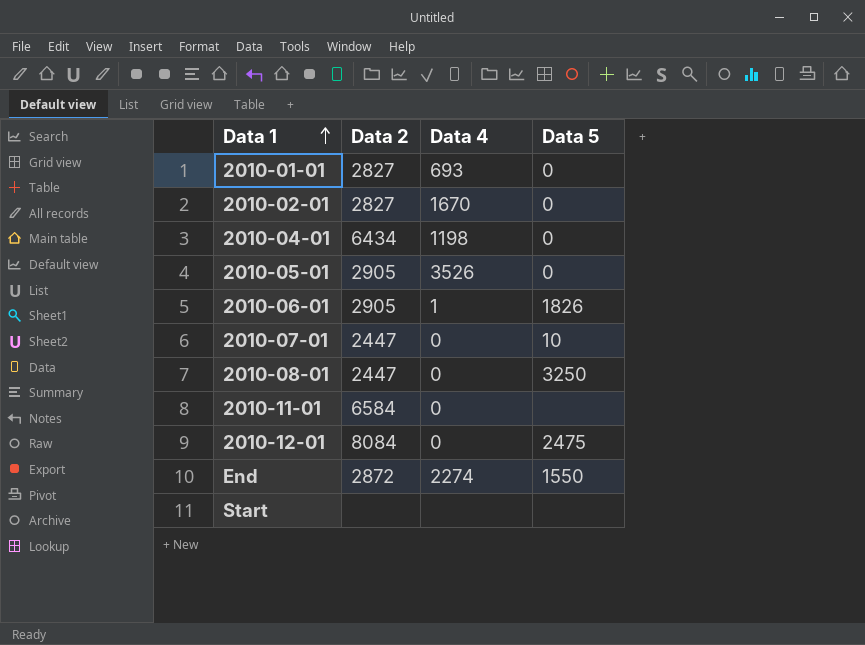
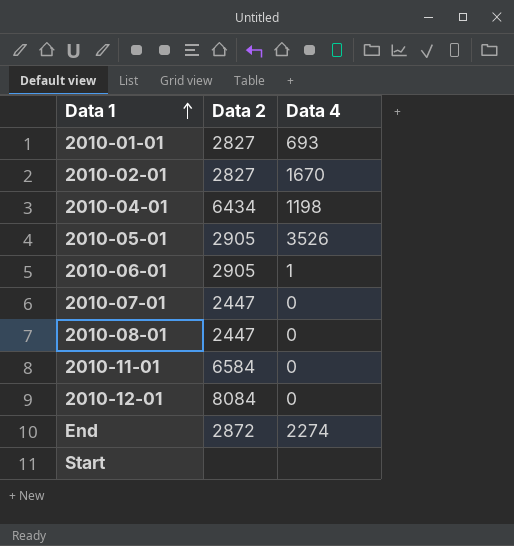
column Data 5 | position: 4 -> none

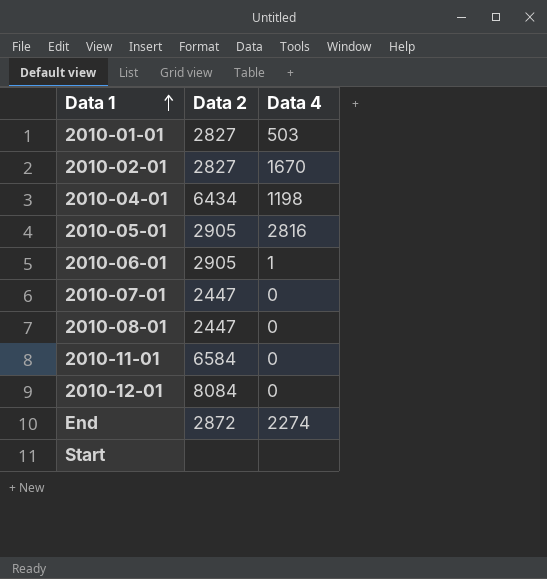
2010-01-01 | Data 4: 693 -> 503
2010-05-01 | Data 4: 3526 -> 2816

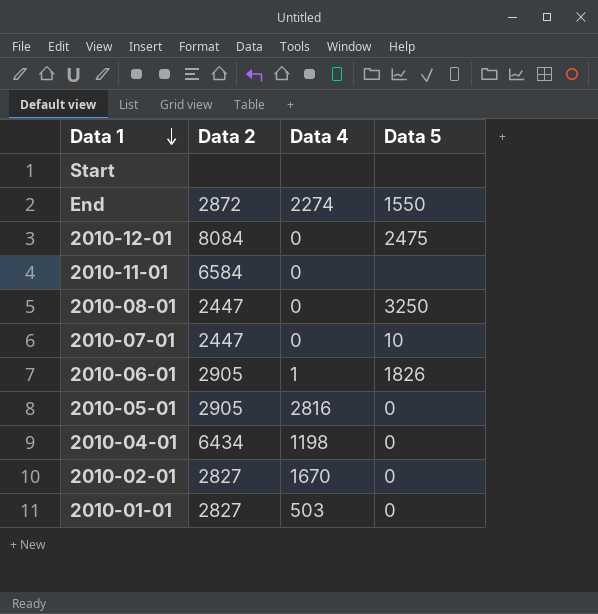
row order: Data 1 ascending -> Data 1 descending
column Data 5 | position: none -> 4

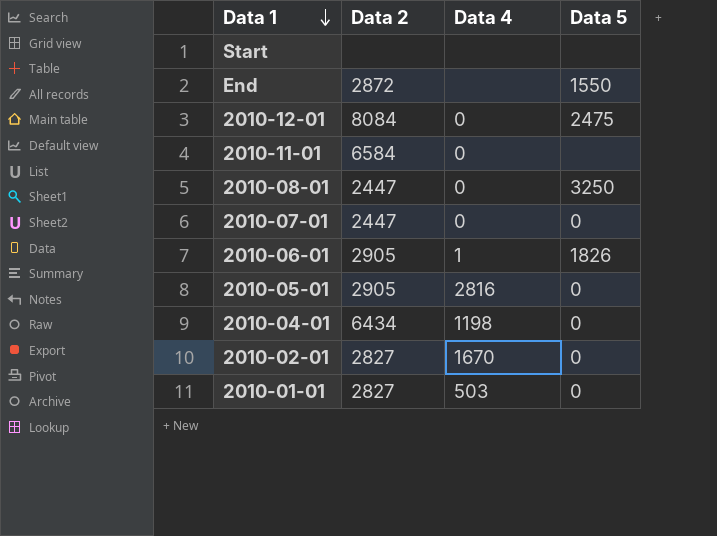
End | Data 4: 2274 -> none
2010-07-01 | Data 5: 10 -> 0

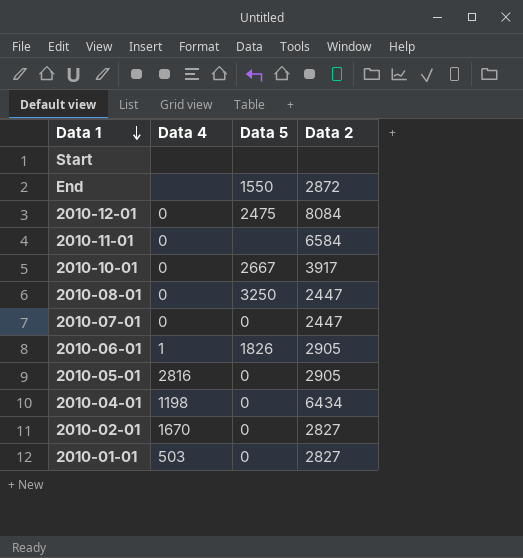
column Data 2 | position: 2 -> 4
row 2010-10-01: none -> 0 | 2667 | 3917

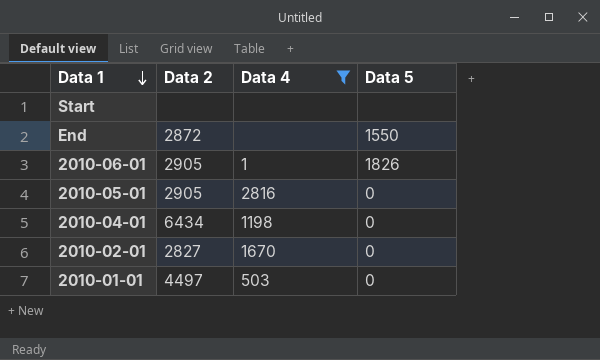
filter: none -> Data 4 != 0
column Data 2 | position: 4 -> 2
2010-01-01 | Data 2: 2827 -> 4497

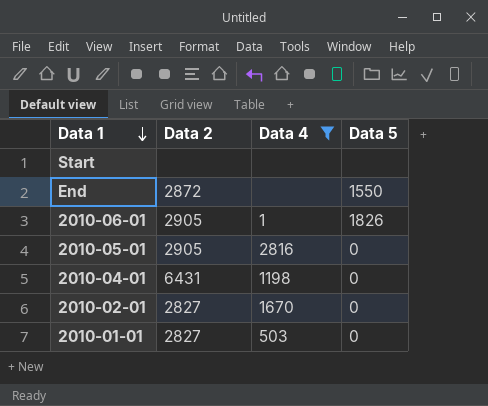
2010-04-01 | Data 2: 6434 -> 6431
2010-01-01 | Data 2: 4497 -> 2827

